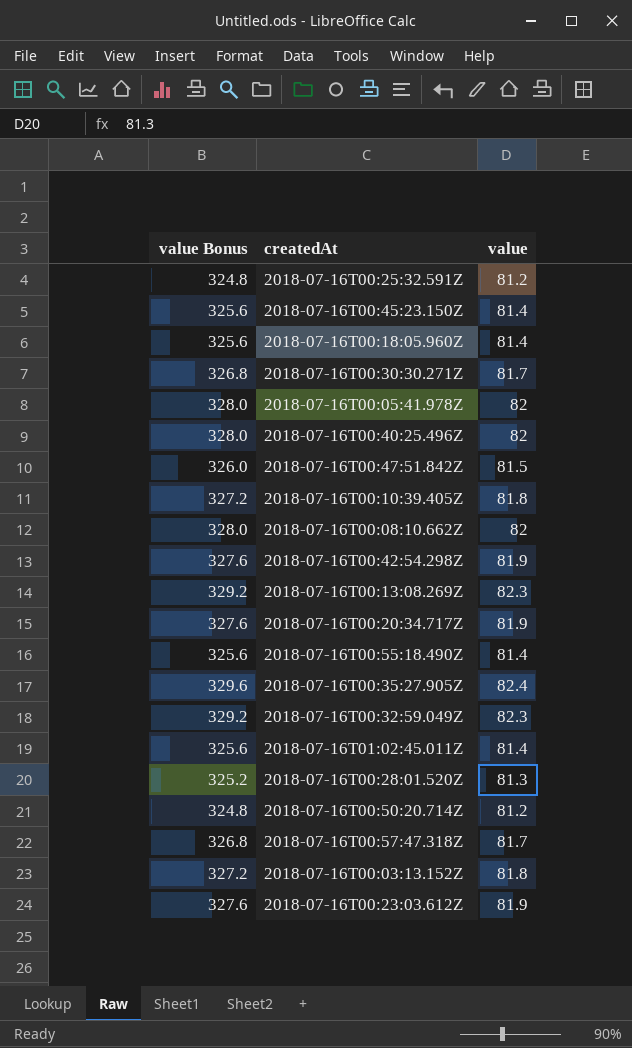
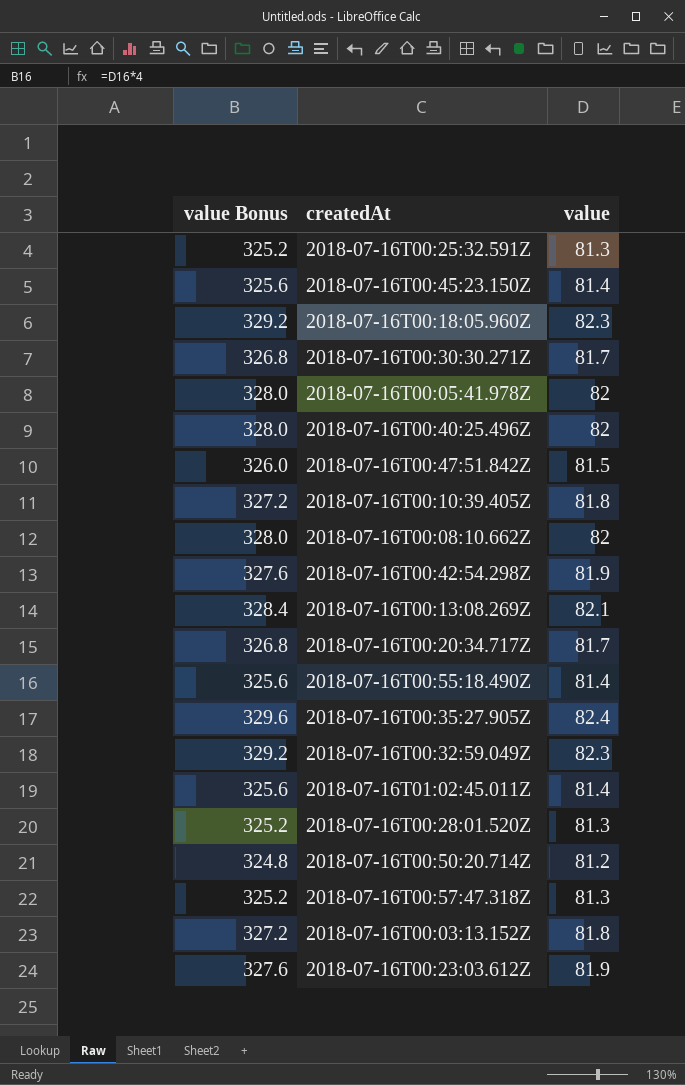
2018-07-16T00:25:32.591Z | value Bonus: 324.8 -> 325.2
2018-07-16T00:25:32.591Z | value: 81.2 -> 81.3
2018-07-16T00:18:05.960Z | value Bonus: 325.6 -> 329.2
2018-07-16T00:18:05.960Z | value: 81.4 -> 82.3
2018-07-16T00:13:08.269Z | value Bonus: 329.2 -> 328.4
2018-07-16T00:13:08.269Z | value: 82.3 -> 82.1
2018-07-16T00:20:34.717Z | value Bonus: 327.6 -> 326.8
2018-07-16T00:20:34.717Z | value: 81.9 -> 81.7
2018-07-16T00:57:47.318Z | value Bonus: 326.8 -> 325.2
2018-07-16T00:57:47.318Z | value: 81.7 -> 81.3

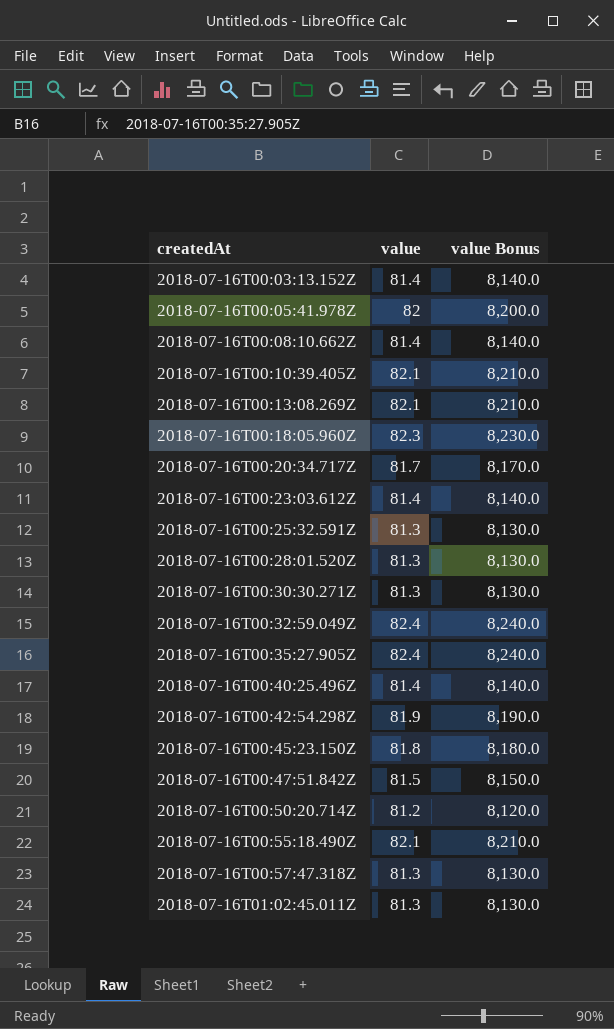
row order: none -> createdAt ascending
column value Bonus | formula: [value] * 4 -> [value] * 100
column value Bonus | position: 1 -> 3
2018-07-16T00:03:13.152Z | value: 81.8 -> 81.4
2018-07-16T00:08:10.662Z | value: 82 -> 81.4
2018-07-16T00:10:39.405Z | value: 81.8 -> 82.1
2018-07-16T00:23:03.612Z | value: 81.9 -> 81.4
2018-07-16T00:30:30.271Z | value: 81.7 -> 81.3
2018-07-16T00:32:59.049Z | value: 82.3 -> 82.4
2018-07-16T00:40:25.496Z | value: 82 -> 81.4
2018-07-16T00:45:23.150Z | value: 81.4 -> 81.8
2018-07-16T00:55:18.490Z | value: 81.4 -> 82.1
2018-07-16T01:02:45.011Z | value: 81.4 -> 81.3

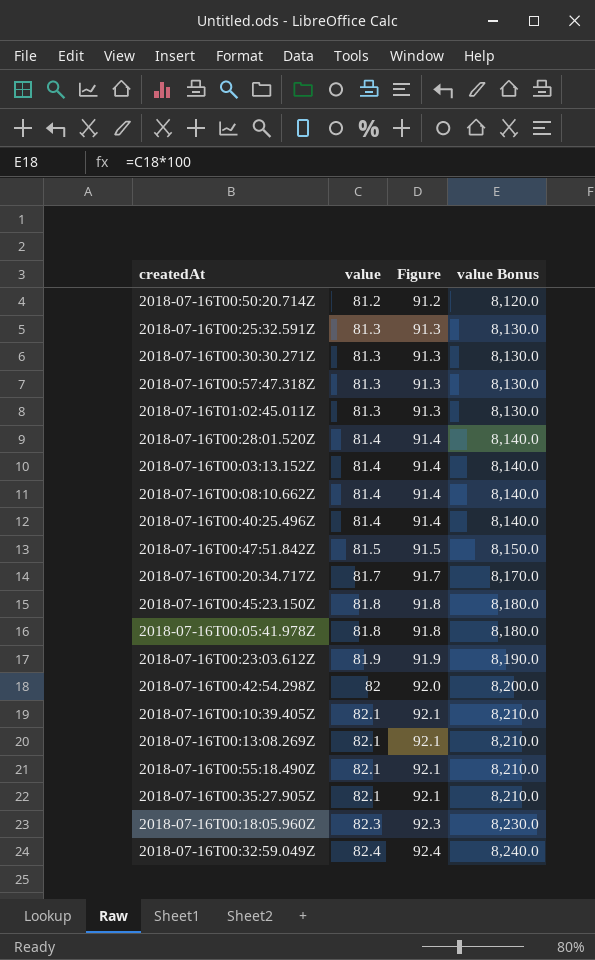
row order: createdAt ascending -> value ascending
column Figure | formula: none -> [value] + 10
2018-07-16T00:28:01.520Z | value: 81.3 -> 81.4
2018-07-16T00:28:01.520Z | value Bonus: 8,130.0 -> 8,140.0
2018-07-16T00:05:41.978Z | value: 82 -> 81.8
2018-07-16T00:05:41.978Z | value Bonus: 8,200.0 -> 8,180.0
2018-07-16T00:23:03.612Z | value: 81.4 -> 81.9
2018-07-16T00:23:03.612Z | value Bonus: 8,140.0 -> 8,190.0
2018-07-16T00:42:54.298Z | value: 81.9 -> 82
2018-07-16T00:42:54.298Z | value Bonus: 8,190.0 -> 8,200.0
2018-07-16T00:35:27.905Z | value: 82.4 -> 82.1
2018-07-16T00:35:27.905Z | value Bonus: 8,240.0 -> 8,210.0

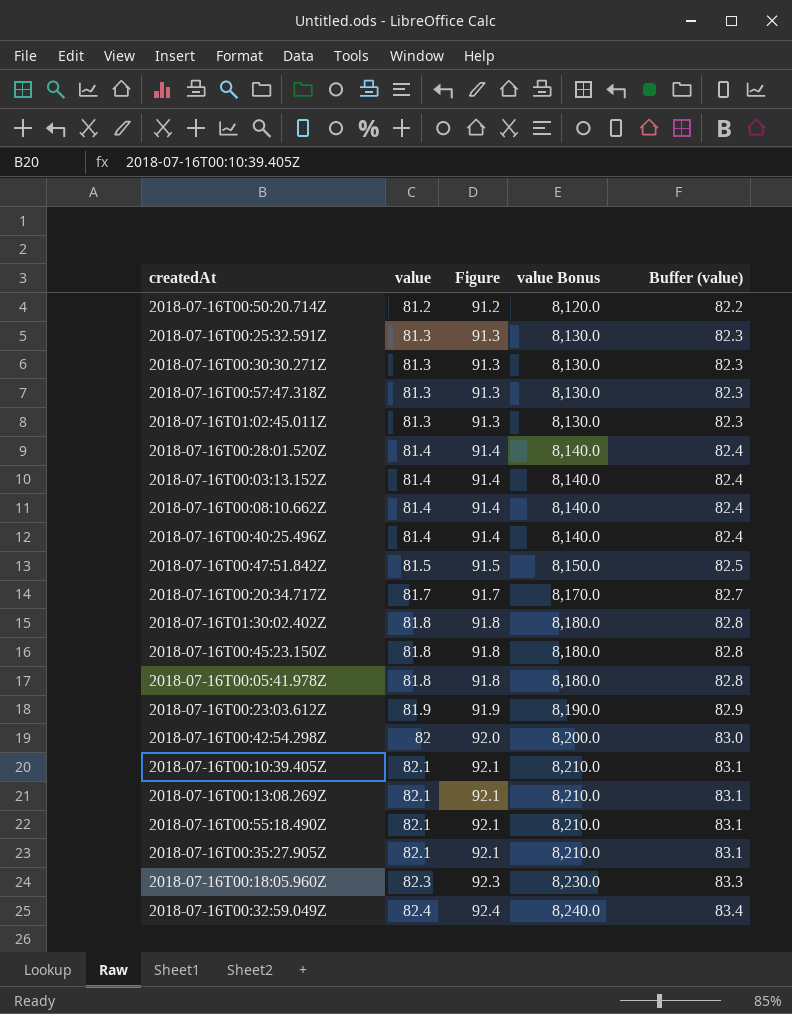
column Buffer (value) | formula: none -> [value] + 1
row 2018-07-16T01:30:02.402Z: none -> 81.8 | 91.8 | 8,180.0 | 82.8

